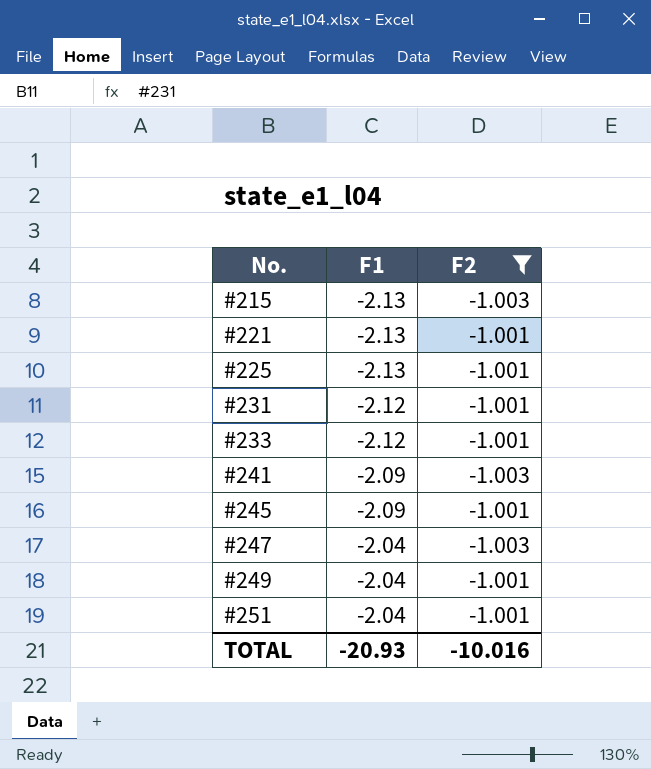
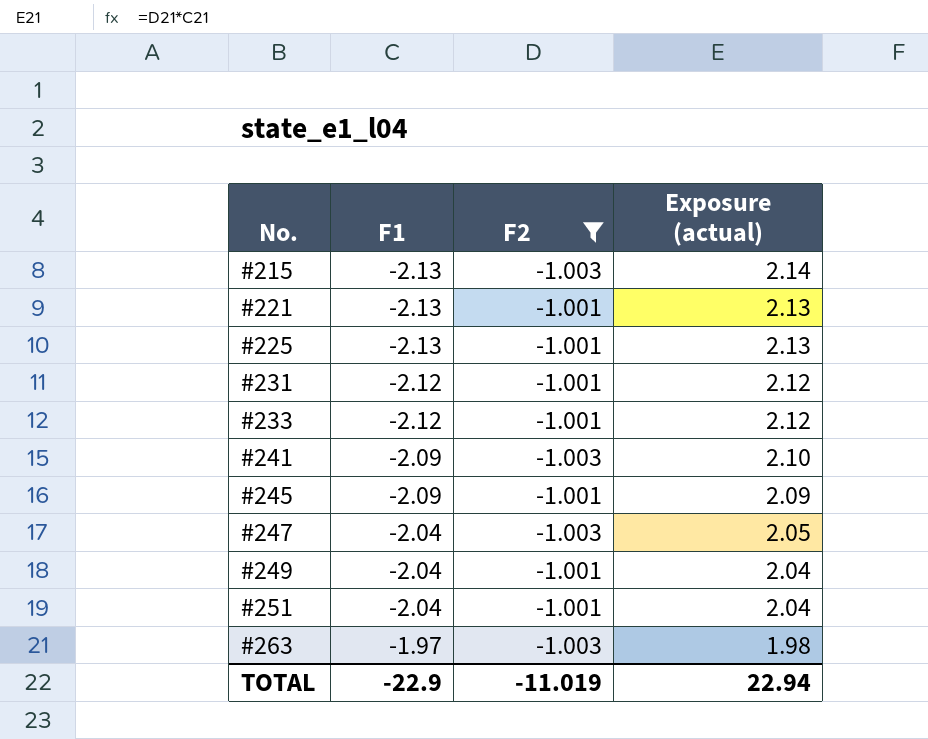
column Exposure (actual) | formula: none -> [F1] * [F2]
row #263: none -> -1.97 | -1.003 | 1.98
TOTAL | F1: -20.93 -> -22.9
TOTAL | F2: -10.016 -> -11.019

